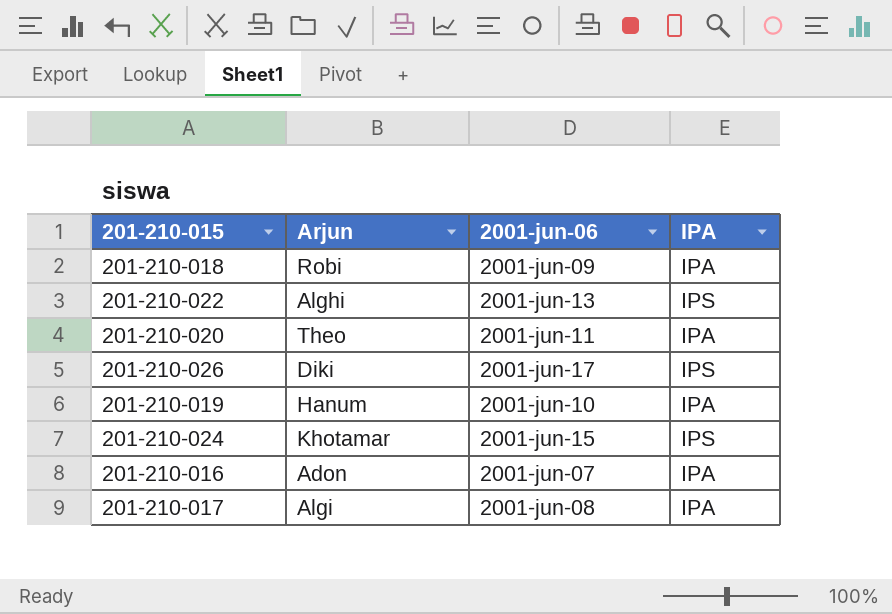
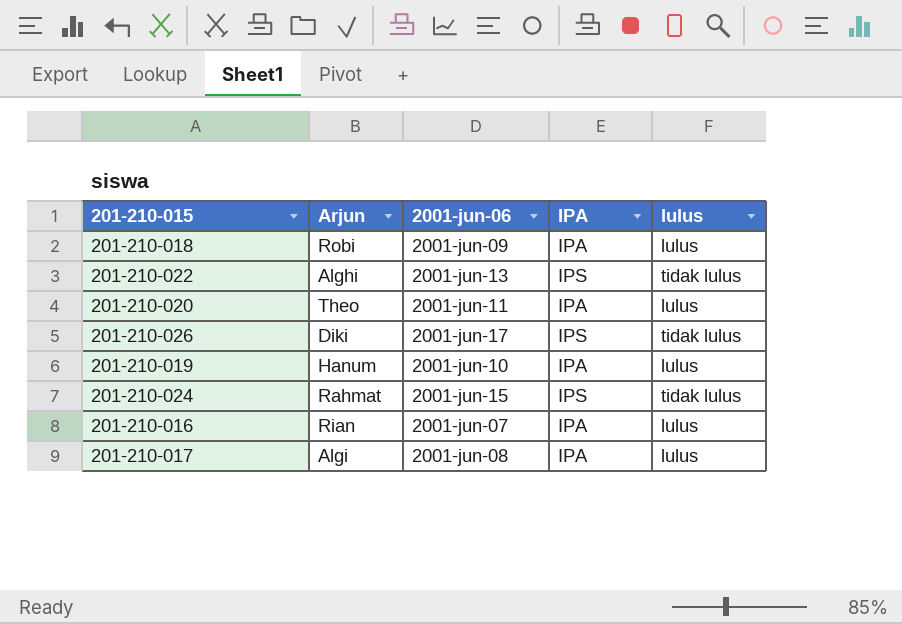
column lulus | position: none -> 5
201-210-024 | Arjun: Khotamar -> Rahmat
201-210-016 | Arjun: Adon -> Rian

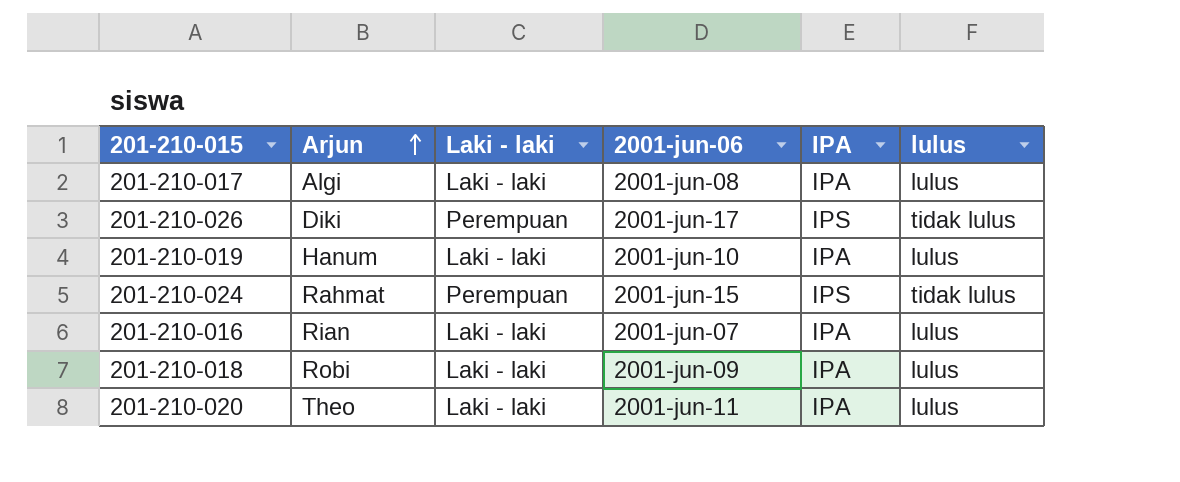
row order: none -> Arjun ascending
column Laki - laki | position: none -> 3
row 201-210-022: Alghi | 2001-jun-13 | IPS | tidak lulus -> none

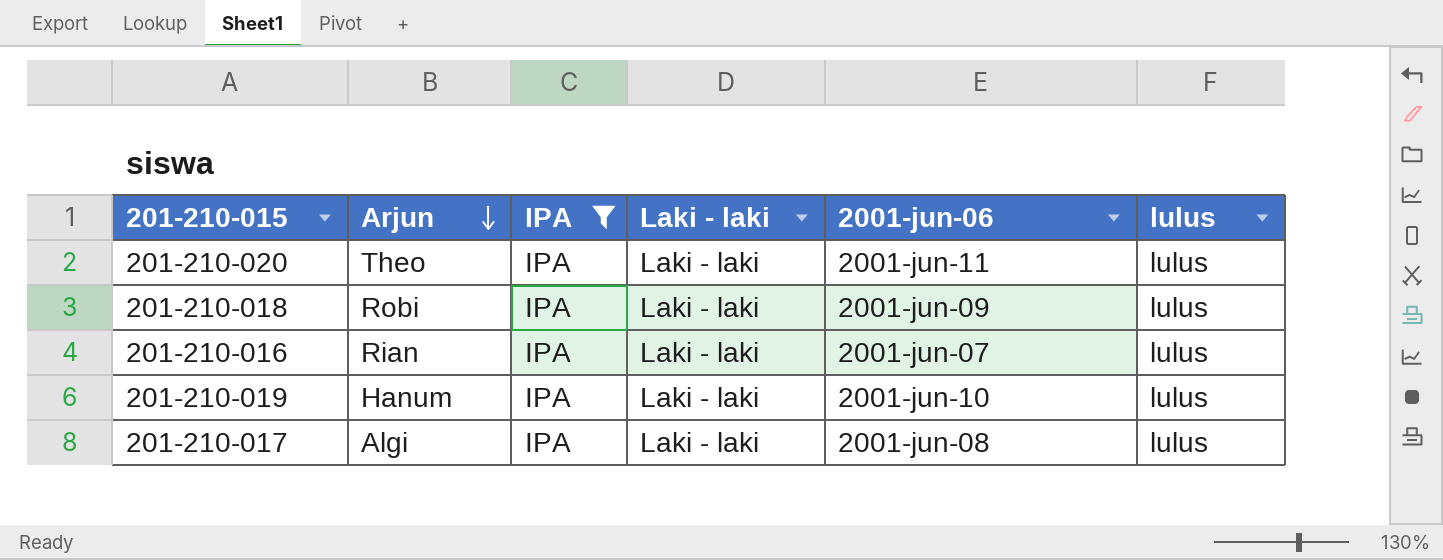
filter: none -> IPA = IPA
row order: Arjun ascending -> Arjun descending
column IPA | position: 5 -> 3

